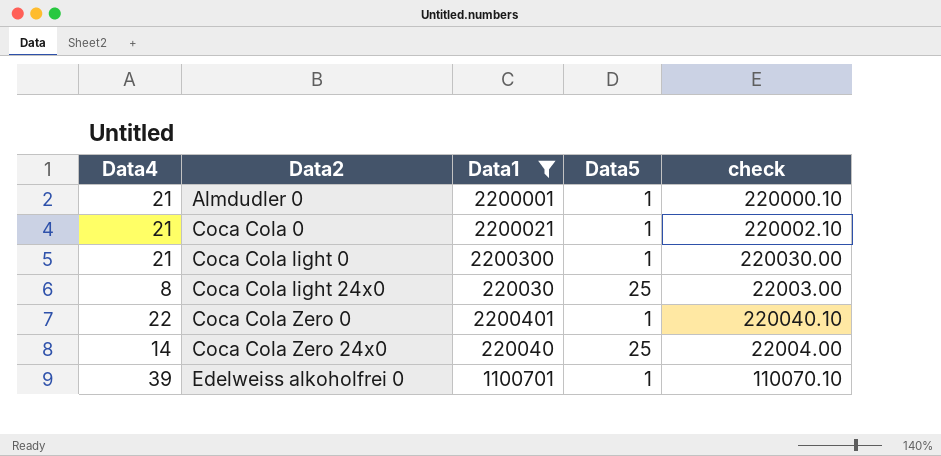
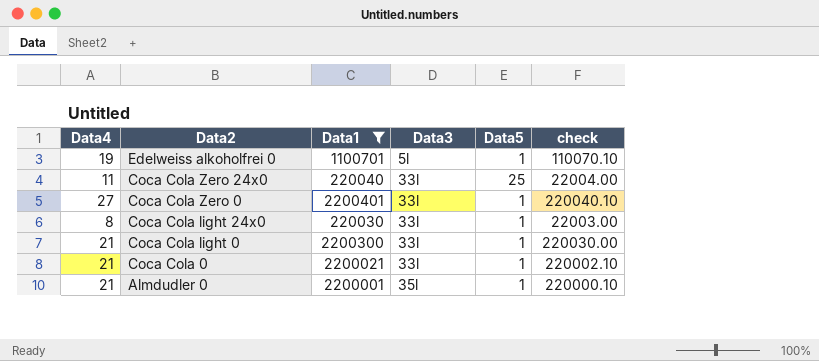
row order: Data2 ascending -> Data2 descending
column Data3 | position: none -> 4
Edelweiss alkoholfrei 0 | Data4: 39 -> 19
Coca Cola Zero 24x0 | Data4: 14 -> 11
Coca Cola Zero 0 | Data4: 22 -> 27
Coca Cola light 24x0 | Data5: 25 -> 1

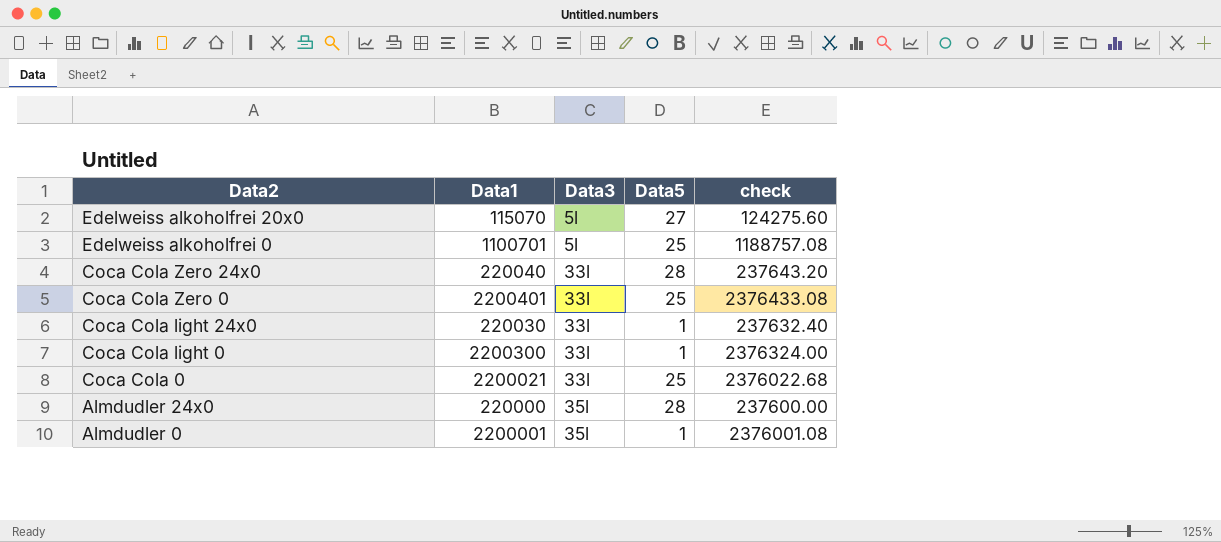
filter: Data1 >= 220030 -> none
column Data4 | position: 1 -> none
column check | formula: [Data1] * 0.1 -> [Data1] * 1.08
Edelweiss alkoholfrei 0 | Data5: 1 -> 25
Coca Cola Zero 24x0 | Data5: 25 -> 28
Coca Cola Zero 0 | Data5: 1 -> 25
Coca Cola 0 | Data5: 1 -> 25

